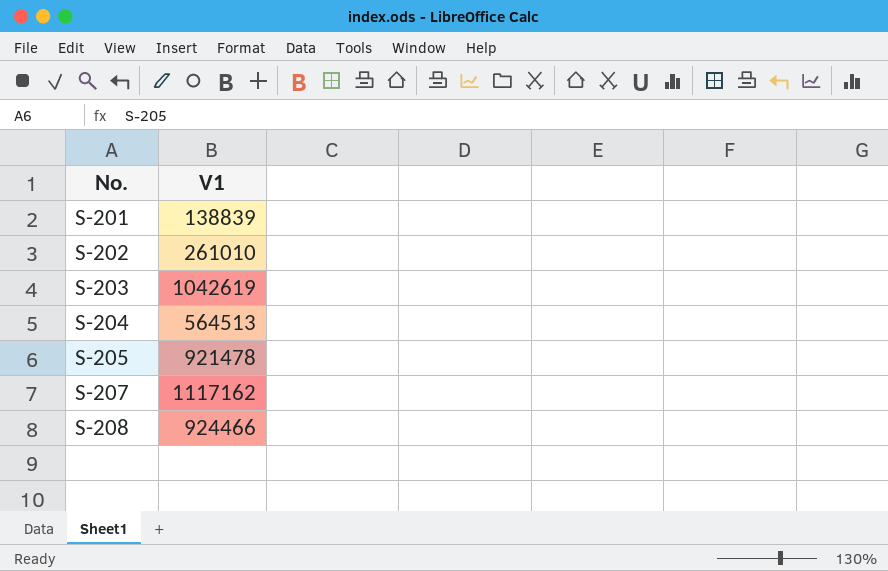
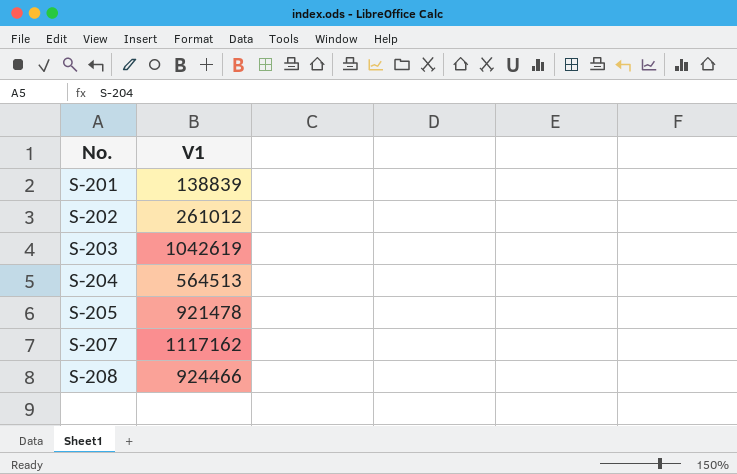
S-202 | V1: 261010 -> 261012

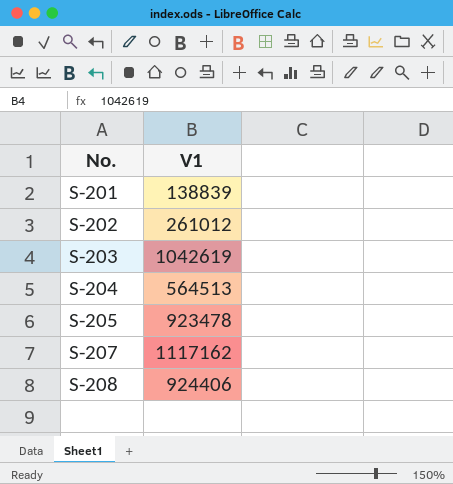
S-205 | V1: 921478 -> 923478
S-208 | V1: 924466 -> 924406

